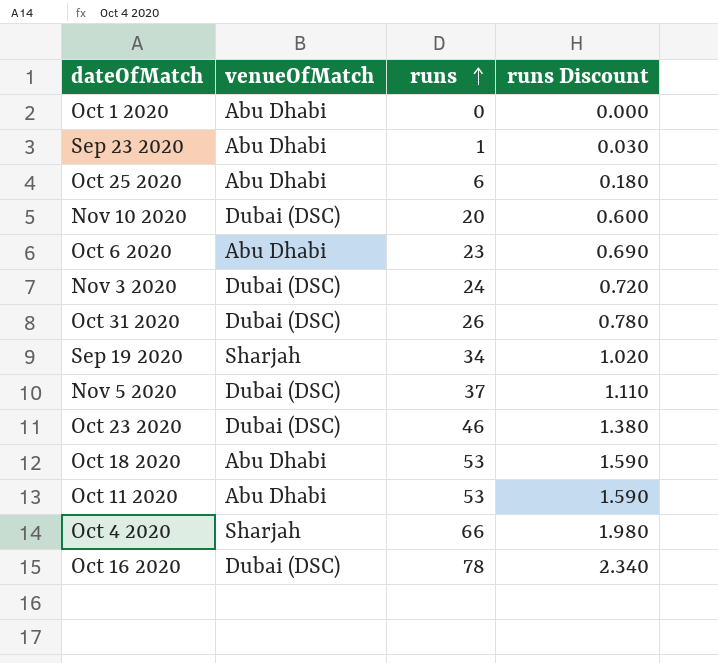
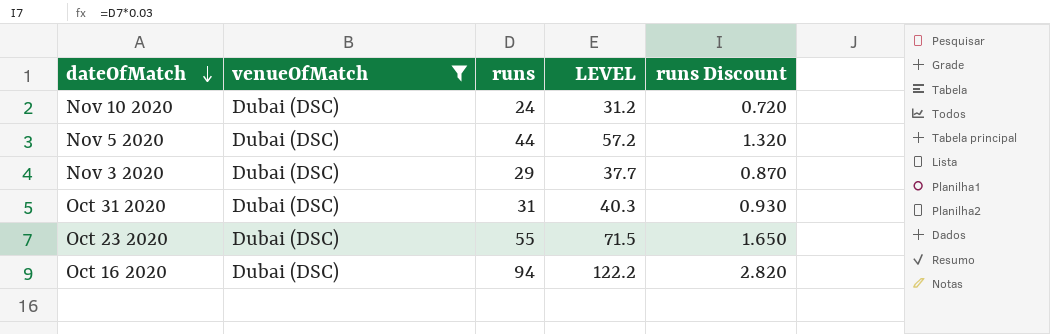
filter: none -> venueOfMatch = Dubai (DSC)
row order: runs ascending -> dateOfMatch descending
column LEVEL | formula: none -> [runs] * 1.3
Nov 10 2020 | runs: 20 -> 24
Nov 10 2020 | runs Discount: 0.600 -> 0.720
Nov 5 2020 | runs: 37 -> 44
Nov 5 2020 | runs Discount: 1.110 -> 1.320
Nov 3 2020 | runs: 24 -> 29
Nov 3 2020 | runs Discount: 0.720 -> 0.870
Oct 31 2020 | runs: 26 -> 31
Oct 31 2020 | runs Discount: 0.780 -> 0.930
Oct 23 2020 | runs: 46 -> 55
Oct 23 2020 | runs Discount: 1.380 -> 1.650
Oct 16 2020 | runs: 78 -> 94
Oct 16 2020 | runs Discount: 2.340 -> 2.820

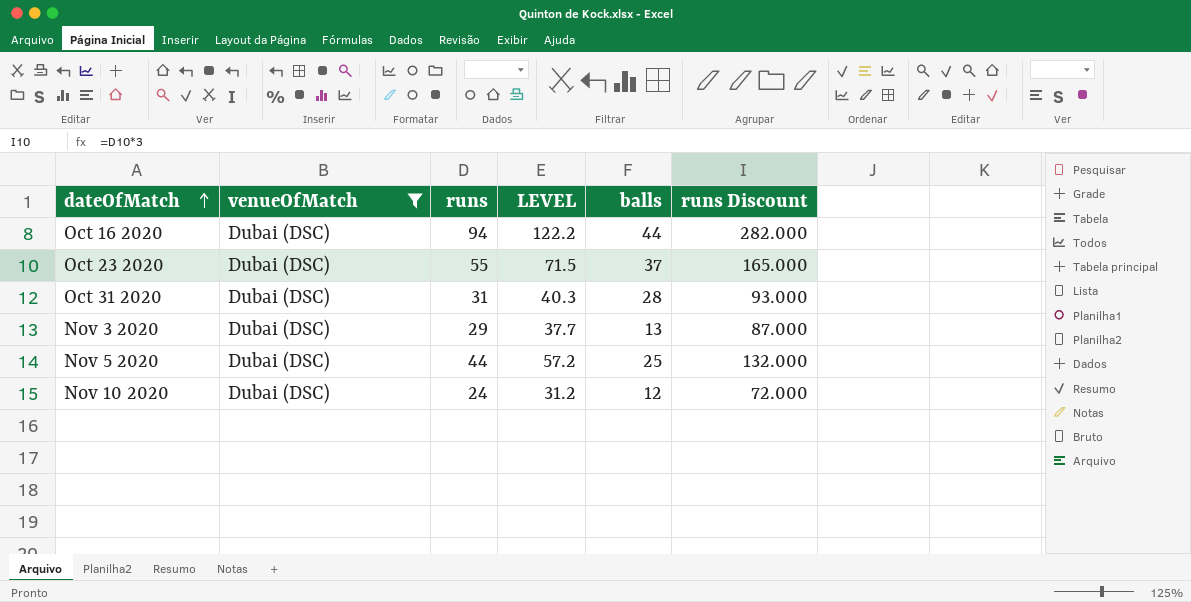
row order: dateOfMatch descending -> dateOfMatch ascending
column balls | position: none -> 5
column runs Discount | formula: [runs] * 0.03 -> [runs] * 3

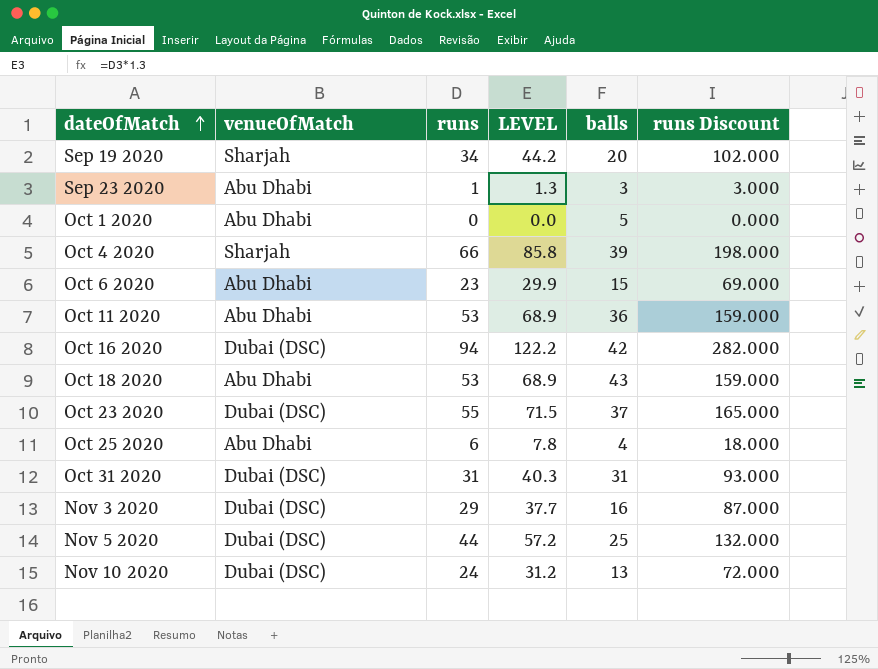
filter: venueOfMatch = Dubai (DSC) -> none
Oct 16 2020 | balls: 44 -> 42
Oct 31 2020 | balls: 28 -> 31
Nov 3 2020 | balls: 13 -> 16
Nov 10 2020 | balls: 12 -> 13

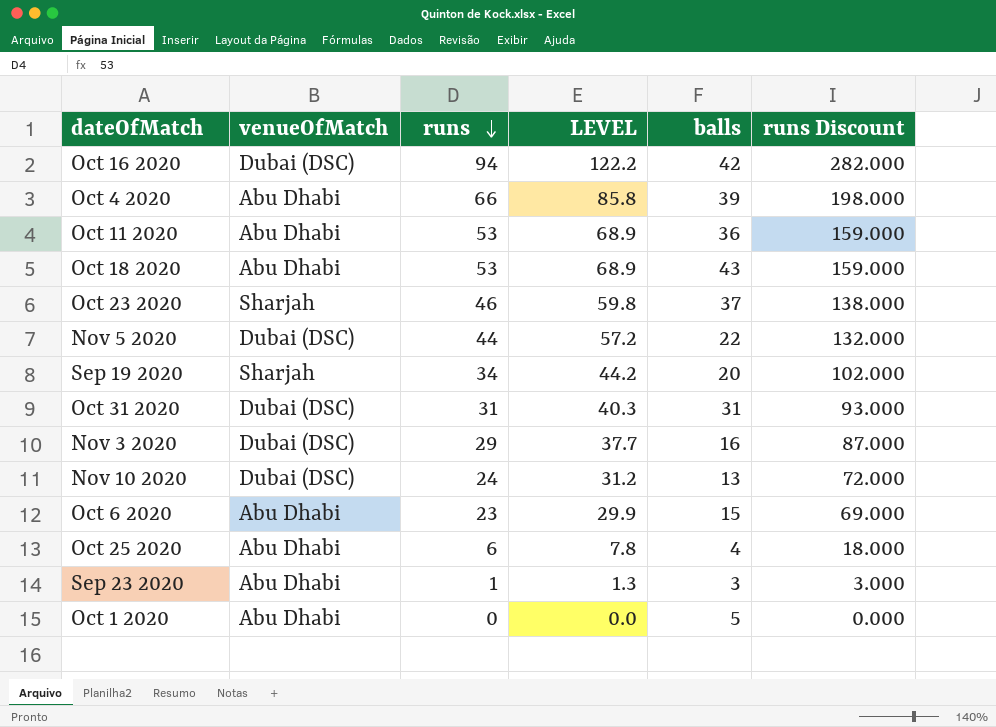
row order: dateOfMatch ascending -> runs descending
Oct 4 2020 | venueOfMatch: Sharjah -> Abu Dhabi
Oct 23 2020 | venueOfMatch: Dubai (DSC) -> Sharjah
Oct 23 2020 | runs: 55 -> 46
Oct 23 2020 | LEVEL: 71.5 -> 59.8
Oct 23 2020 | runs Discount: 165.000 -> 138.000
Nov 5 2020 | balls: 25 -> 22

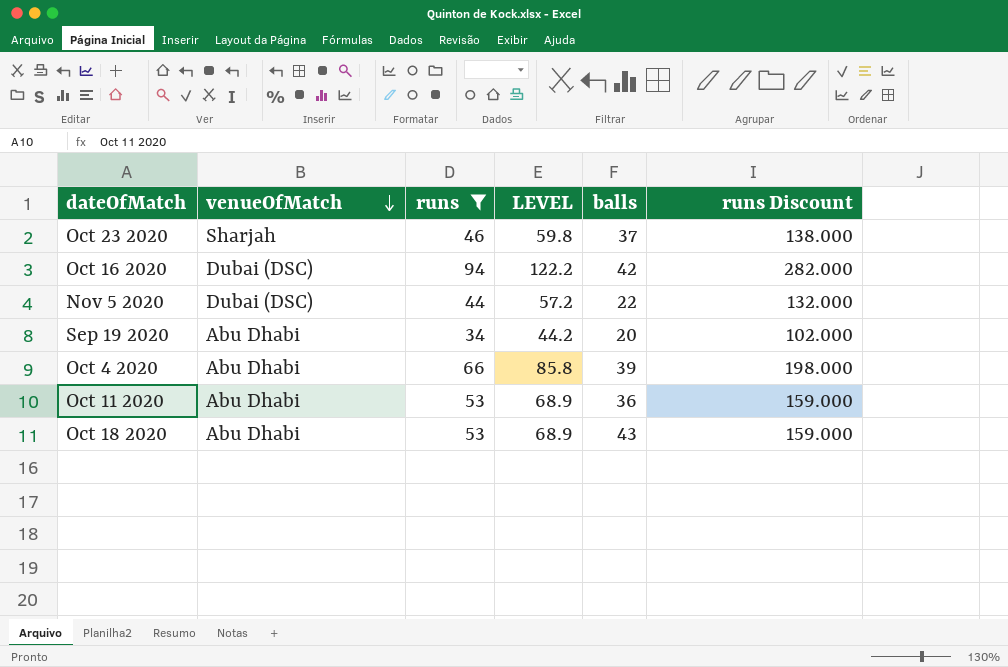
filter: none -> runs >= 34
row order: runs descending -> venueOfMatch descending
Sep 19 2020 | venueOfMatch: Sharjah -> Abu Dhabi

